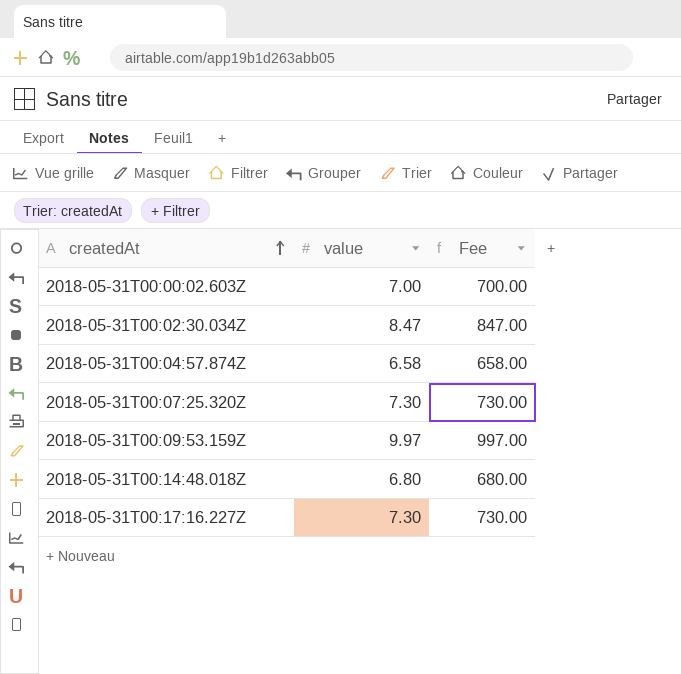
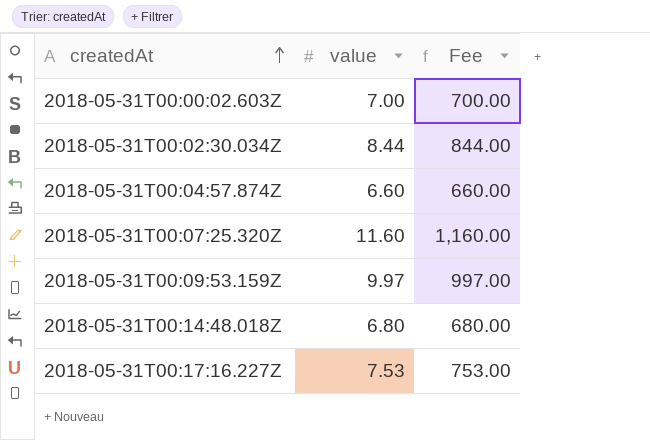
2018-05-31T00:02:30.034Z | value: 8.47 -> 8.44
2018-05-31T00:02:30.034Z | Fee: 847.00 -> 844.00
2018-05-31T00:04:57.874Z | value: 6.58 -> 6.60
2018-05-31T00:04:57.874Z | Fee: 658.00 -> 660.00
2018-05-31T00:07:25.320Z | value: 7.30 -> 11.60
2018-05-31T00:07:25.320Z | Fee: 730.00 -> 1,160.00
2018-05-31T00:17:16.227Z | value: 7.30 -> 7.53
2018-05-31T00:17:16.227Z | Fee: 730.00 -> 753.00

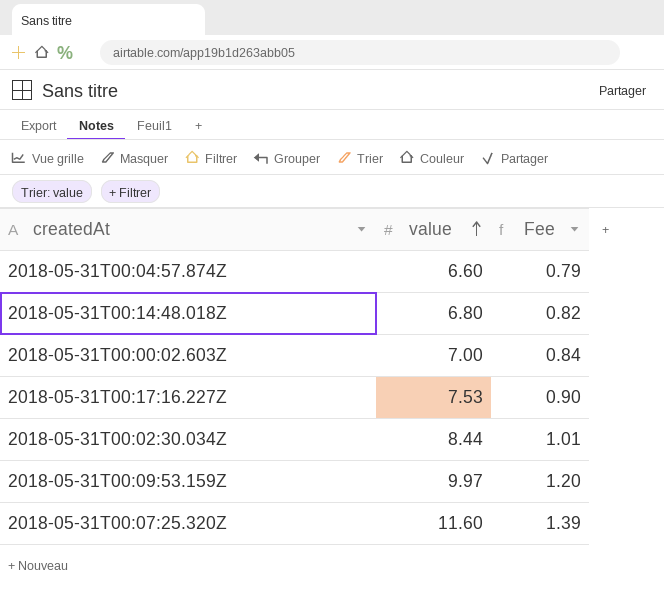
row order: createdAt ascending -> value ascending
column Fee | formula: [value] * 100 -> [value] * 0.12

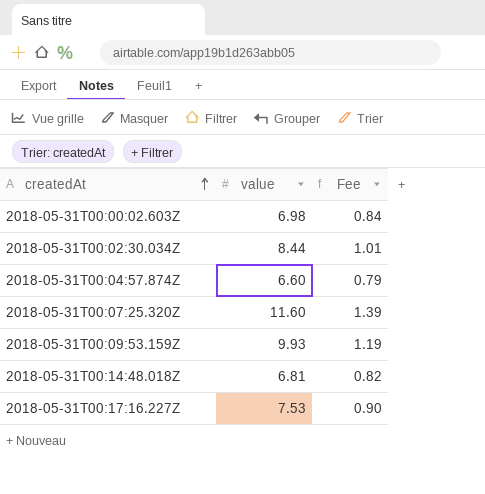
row order: value ascending -> createdAt ascending
2018-05-31T00:00:02.603Z | value: 7.00 -> 6.98
2018-05-31T00:09:53.159Z | value: 9.97 -> 9.93
2018-05-31T00:09:53.159Z | Fee: 1.20 -> 1.19
2018-05-31T00:14:48.018Z | value: 6.80 -> 6.81

